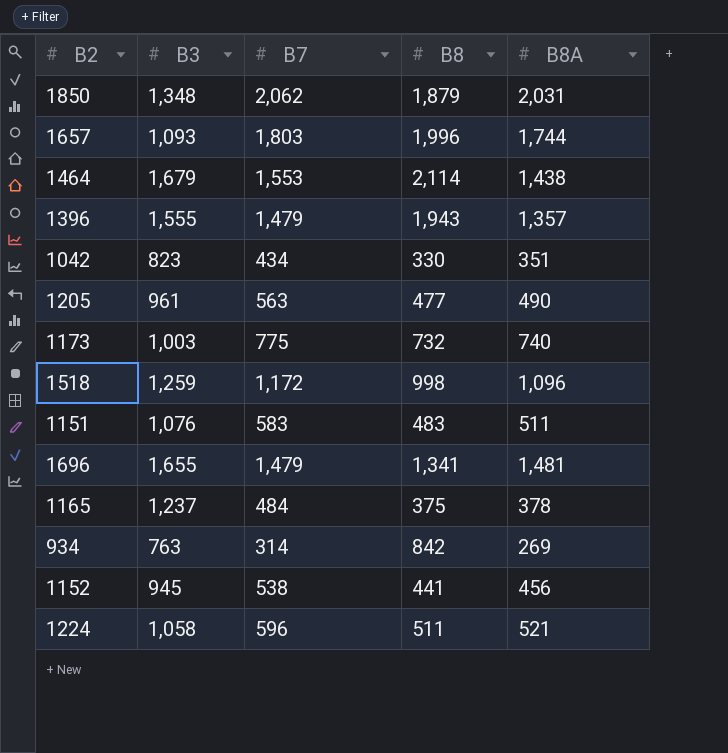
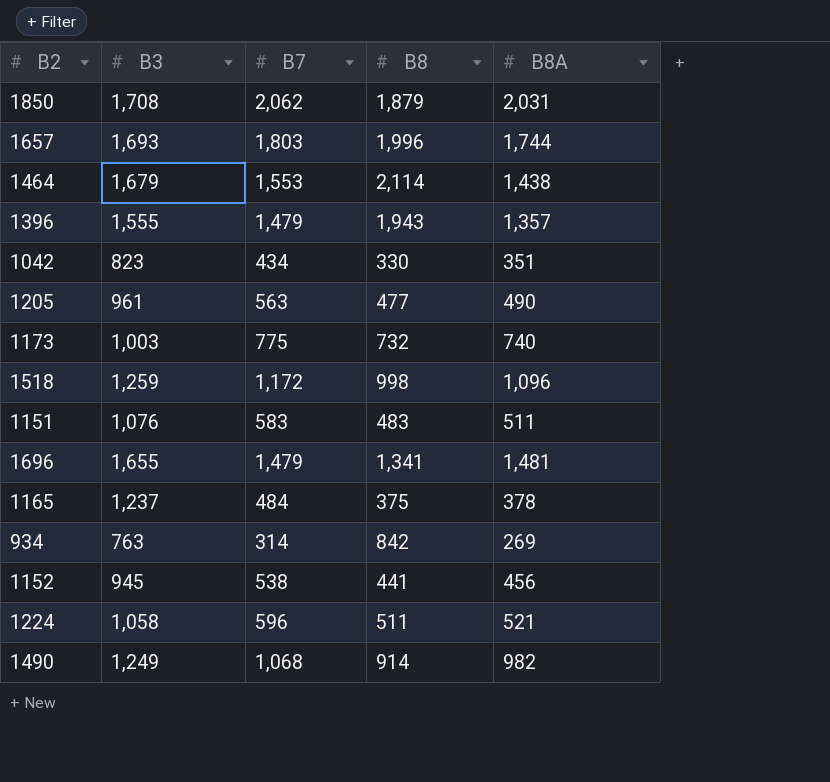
1850 | B3: 1,348 -> 1,708
1657 | B3: 1,093 -> 1,693
row 1490: none -> 1,249 | 1,068 | 914 | 982

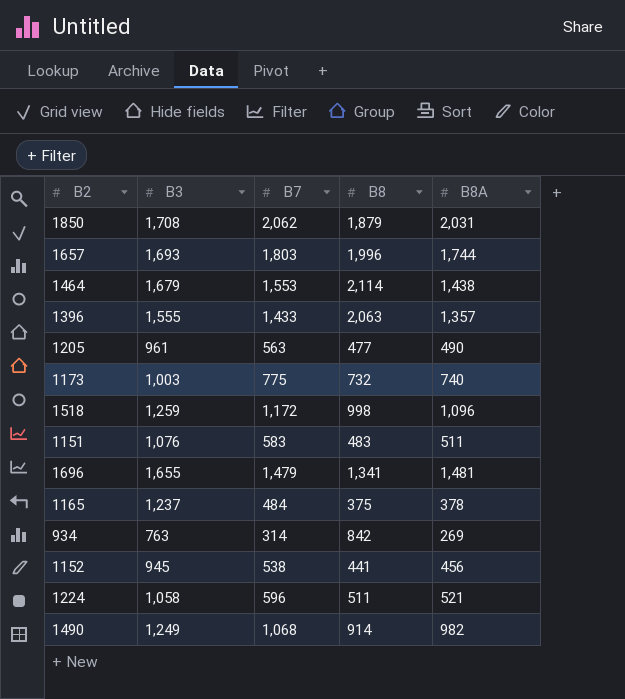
row 1042: 823 | 434 | 330 | 351 -> none
1396 | B7: 1,479 -> 1,433
1396 | B8: 1,943 -> 2,063

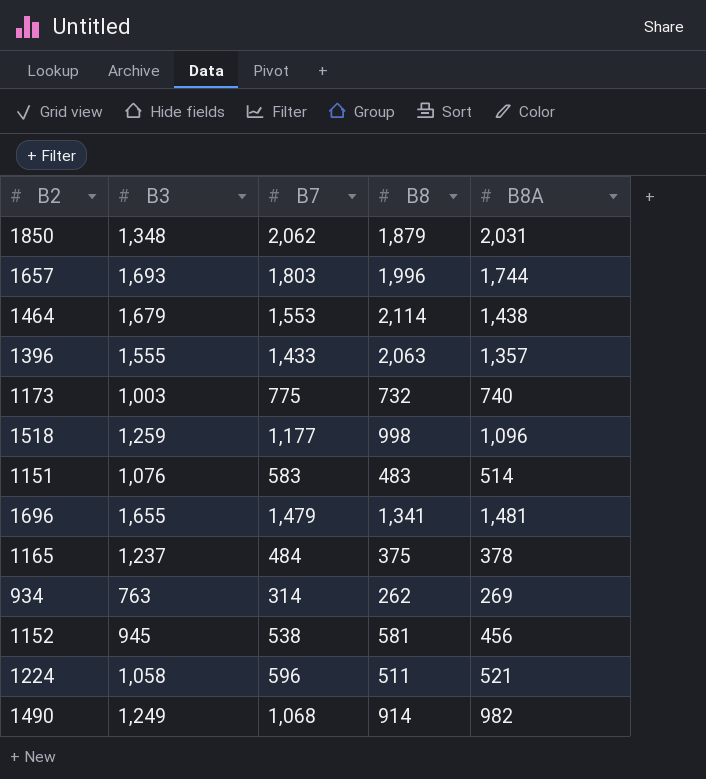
row 1205: 961 | 563 | 477 | 490 -> none
1850 | B3: 1,708 -> 1,348
1518 | B7: 1,172 -> 1,177
1151 | B8A: 511 -> 514
934 | B8: 842 -> 262
1152 | B8: 441 -> 581

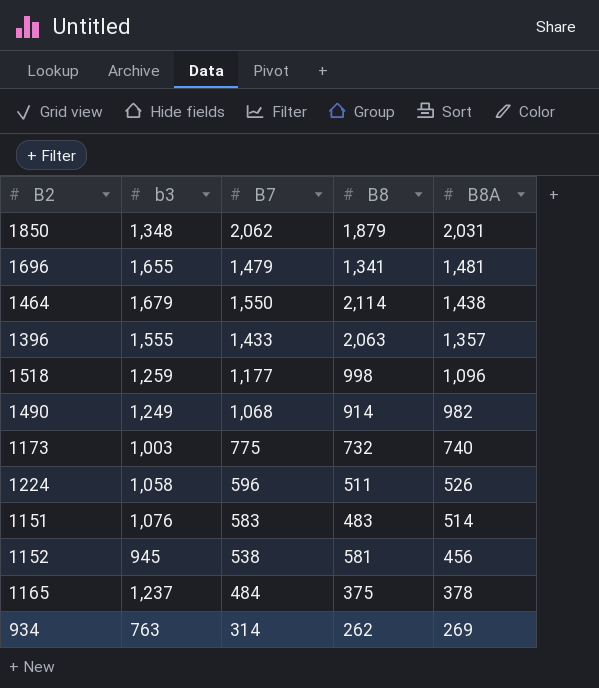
row order: none -> B8A descending
column name: B3 -> b3
row 1657: 1,693 | 1,803 | 1,996 | 1,744 -> none
1464 | B7: 1,553 -> 1,550
1224 | B8A: 521 -> 526

